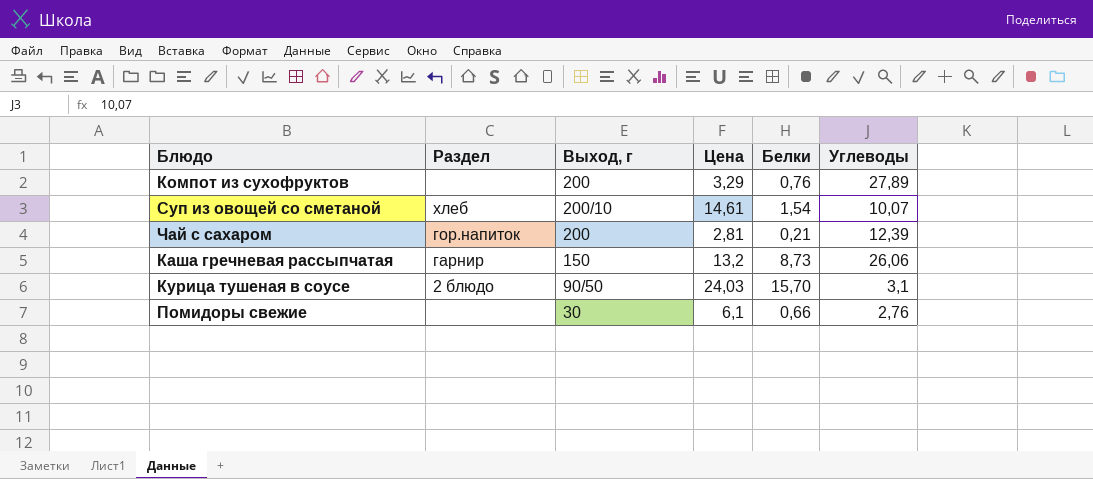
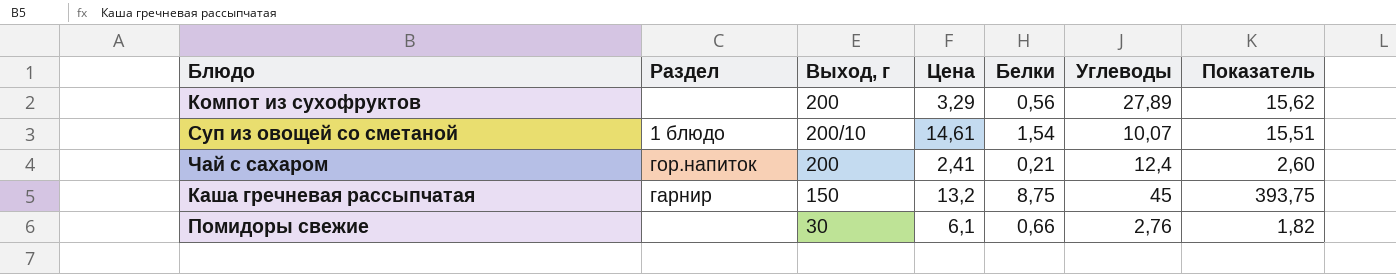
column Показатель | formula: none -> [Белки] * [Углеводы]
row Курица тушеная в соусе: 2 блюдо | 90/50 | 24,03 | 15,70 | 3,1 -> none
Компот из сухофруктов | Белки: 0,76 -> 0,56
Суп из овощей со сметаной | Раздел: хлеб -> 1 блюдо
Чай с сахаром | Цена: 2,81 -> 2,41
Чай с сахаром | Углеводы: 12,39 -> 12,4
Каша гречневая рассыпчатая | Белки: 8,73 -> 8,75
Каша гречневая рассыпчатая | Углеводы: 26,06 -> 45

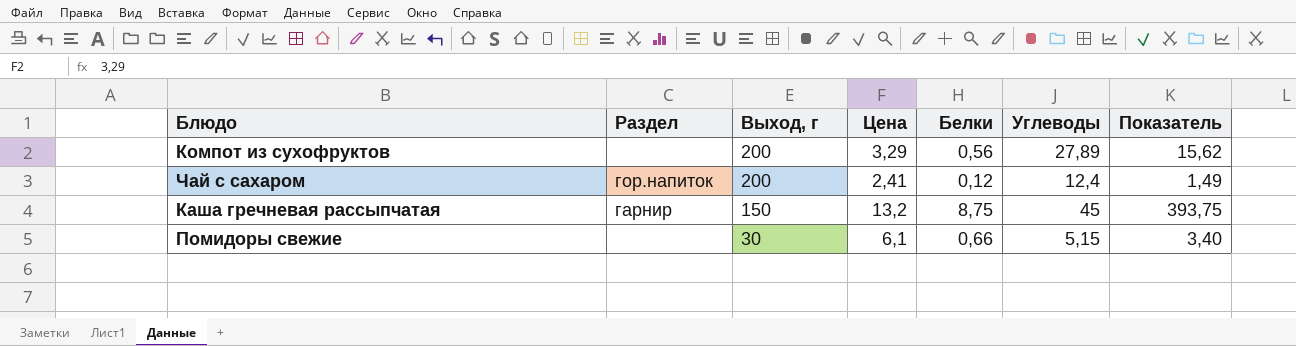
row Суп из овощей со сметаной: 1 блюдо | 200/10 | 14,61 | 1,54 | 10,07 | 15,51 -> none
Чай с сахаром | Белки: 0,21 -> 0,12
Чай с сахаром | Показатель: 2,60 -> 1,49
Помидоры свежие | Углеводы: 2,76 -> 5,15
Помидоры свежие | Показатель: 1,82 -> 3,40

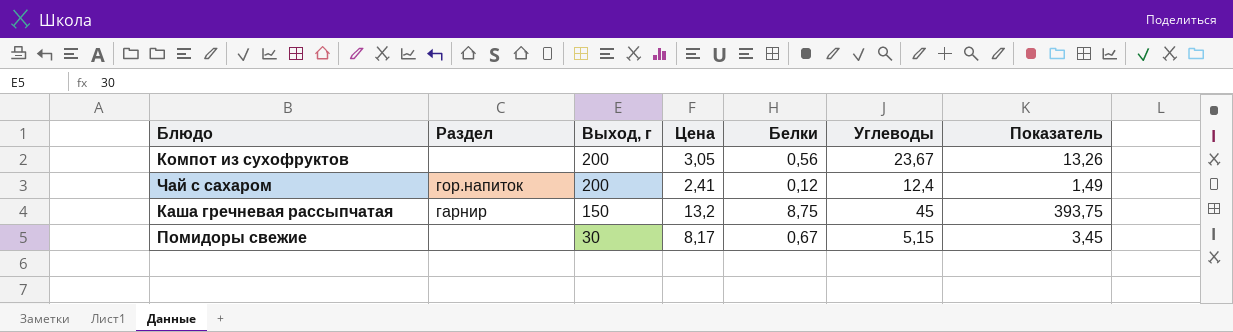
Компот из сухофруктов | Цена: 3,29 -> 3,05
Компот из сухофруктов | Углеводы: 27,89 -> 23,67
Компот из сухофруктов | Показатель: 15,62 -> 13,26
Помидоры свежие | Цена: 6,1 -> 8,17
Помидоры свежие | Белки: 0,66 -> 0,67
Помидоры свежие | Показатель: 3,40 -> 3,45

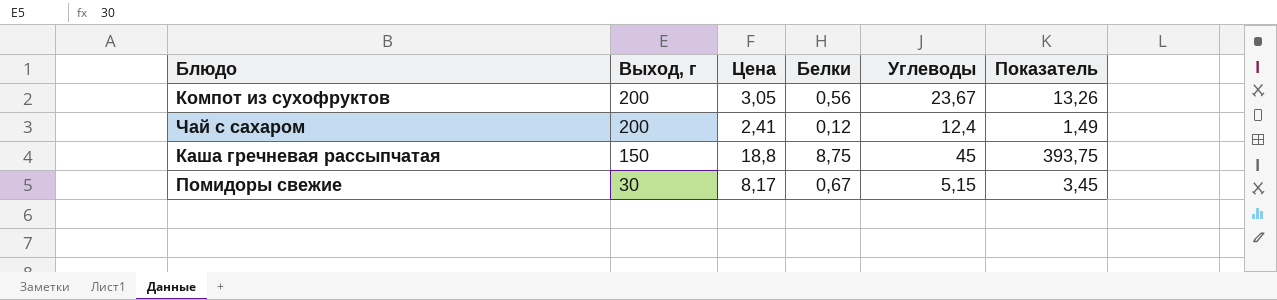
column Раздел | position: 2 -> none
Каша гречневая рассыпчатая | Цена: 13,2 -> 18,8

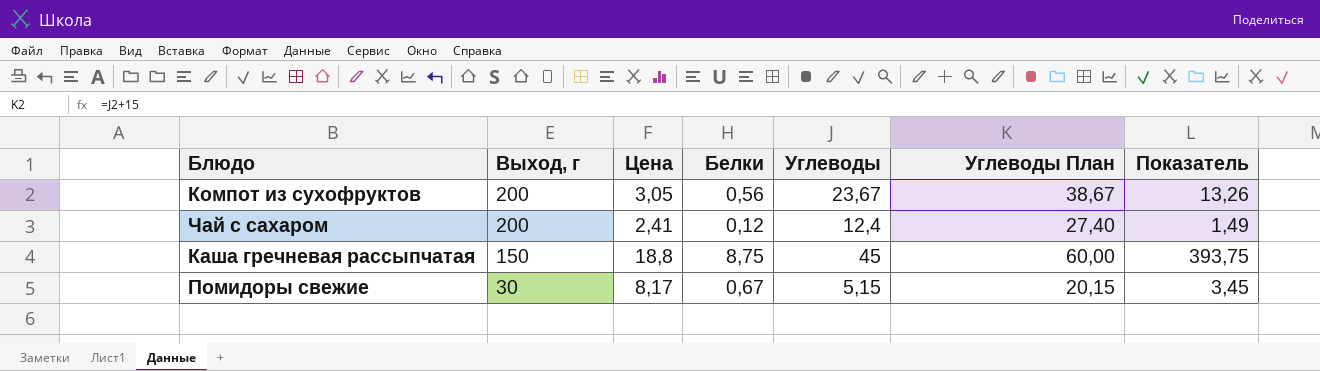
column Углеводы План | formula: none -> [Углеводы] + 15

